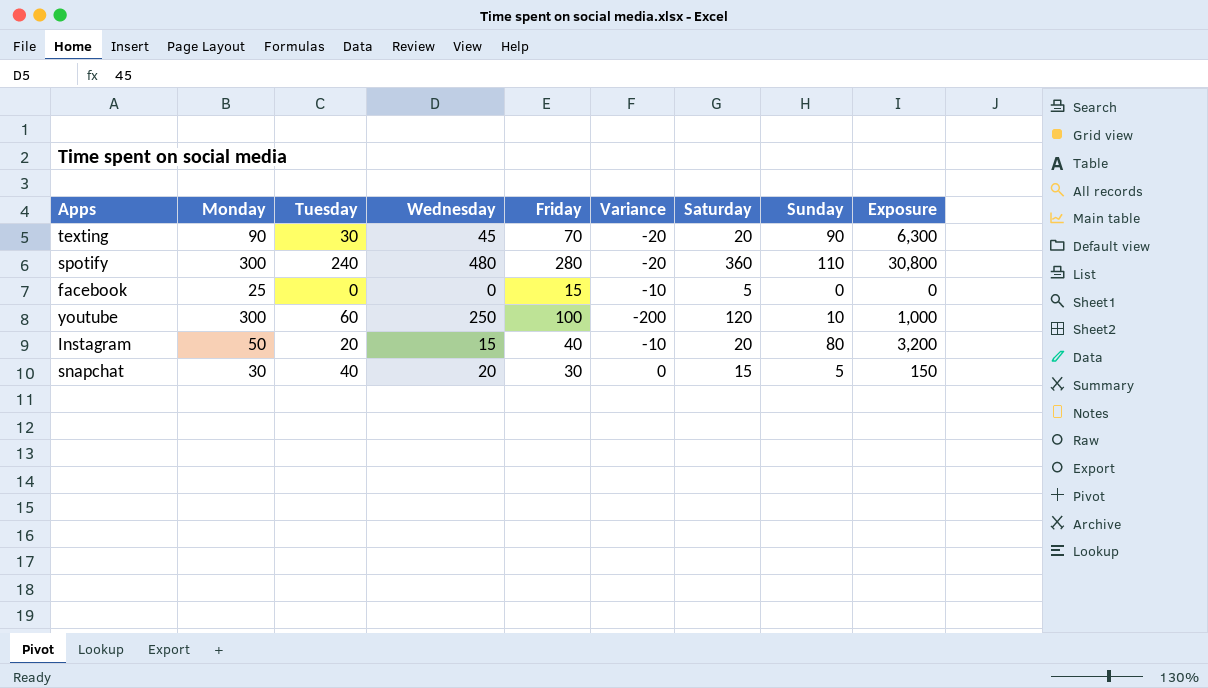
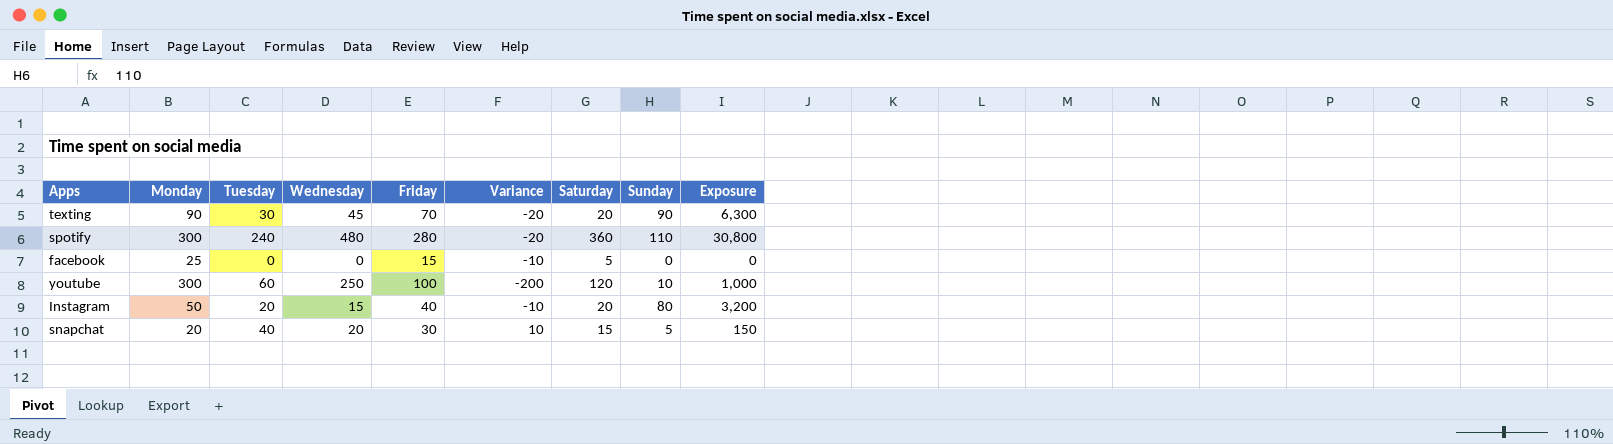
snapchat | Monday: 30 -> 20
snapchat | Variance: 0 -> 10

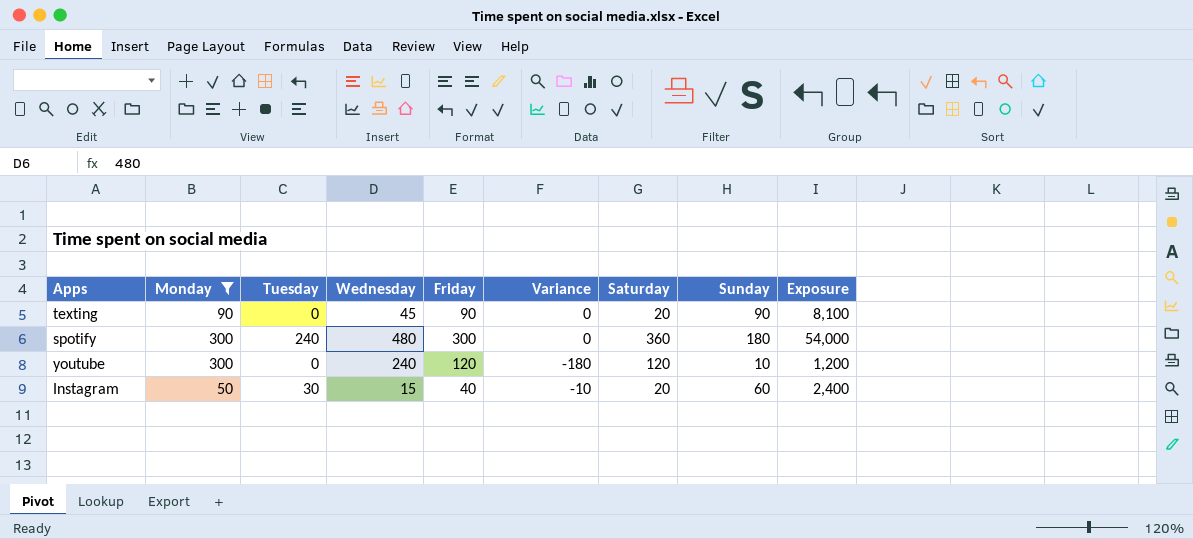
filter: none -> Monday >= 50
texting | Tuesday: 30 -> 0
texting | Friday: 70 -> 90
texting | Variance: -20 -> 0
texting | Exposure: 6,300 -> 8,100
spotify | Friday: 280 -> 300
spotify | Variance: -20 -> 0
spotify | Sunday: 110 -> 180
spotify | Exposure: 30,800 -> 54,000
youtube | Tuesday: 60 -> 0
youtube | Wednesday: 250 -> 240
youtube | Friday: 100 -> 120
youtube | Variance: -200 -> -180
youtube | Exposure: 1,000 -> 1,200
Instagram | Tuesday: 20 -> 30
Instagram | Sunday: 80 -> 60
Instagram | Exposure: 3,200 -> 2,400

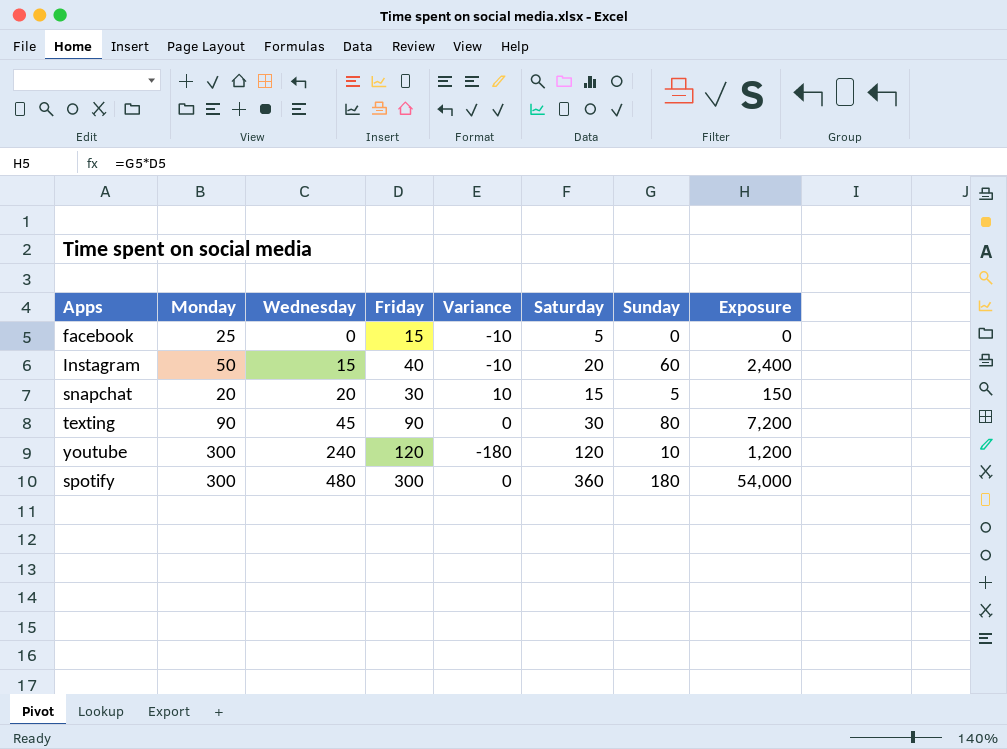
filter: Monday >= 50 -> none
row order: none -> Wednesday ascending
column Tuesday | position: 3 -> none
texting | Saturday: 20 -> 30
texting | Sunday: 90 -> 80
texting | Exposure: 8,100 -> 7,200

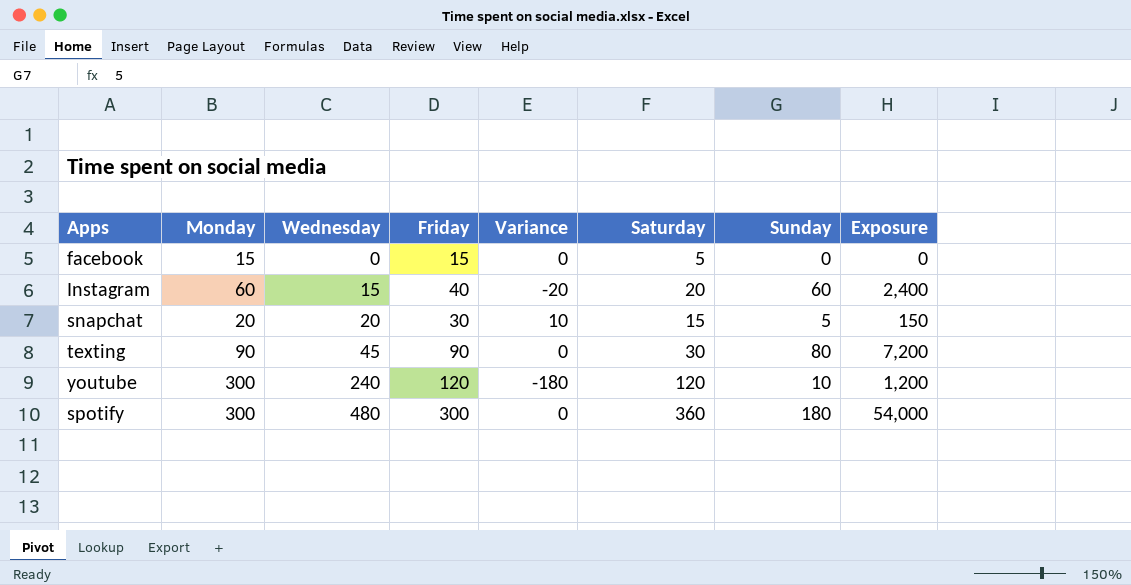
facebook | Monday: 25 -> 15
facebook | Variance: -10 -> 0
Instagram | Monday: 50 -> 60
Instagram | Variance: -10 -> -20

